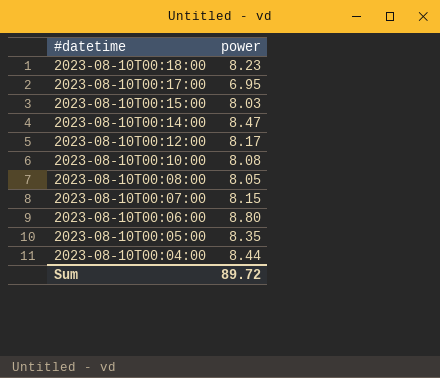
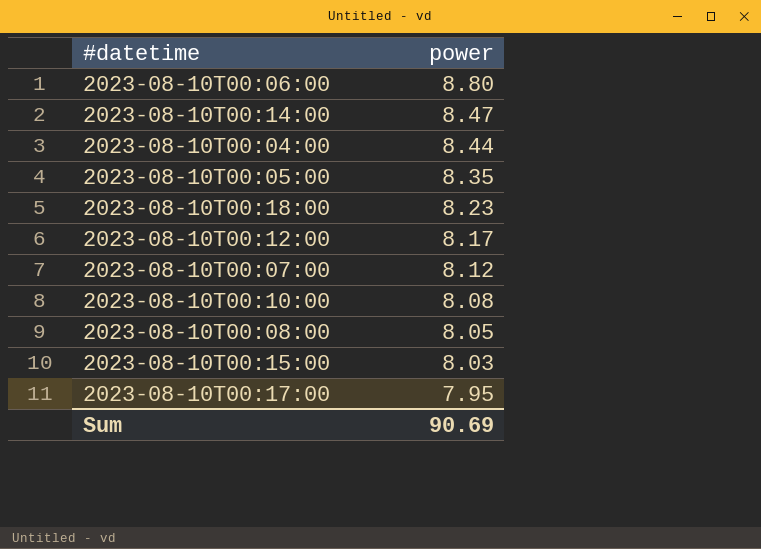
row order: #datetime descending -> power descending
2023-08-10T00:07:00 | power: 8.15 -> 8.12
2023-08-10T00:17:00 | power: 6.95 -> 7.95
Sum | power: 89.72 -> 90.69

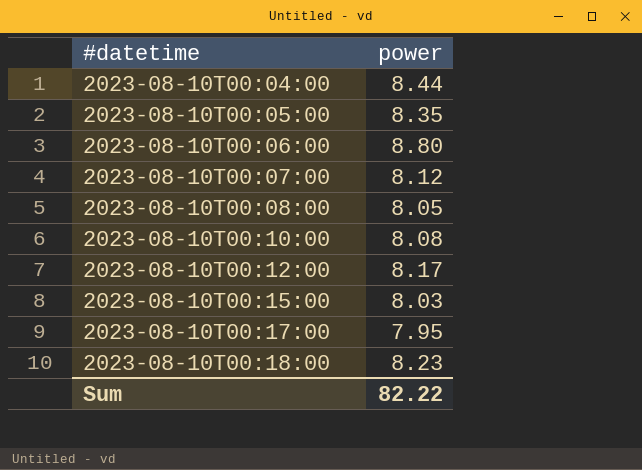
row order: power descending -> #datetime ascending
row 2023-08-10T00:14:00: 8.47 -> none
Sum | power: 90.69 -> 82.22

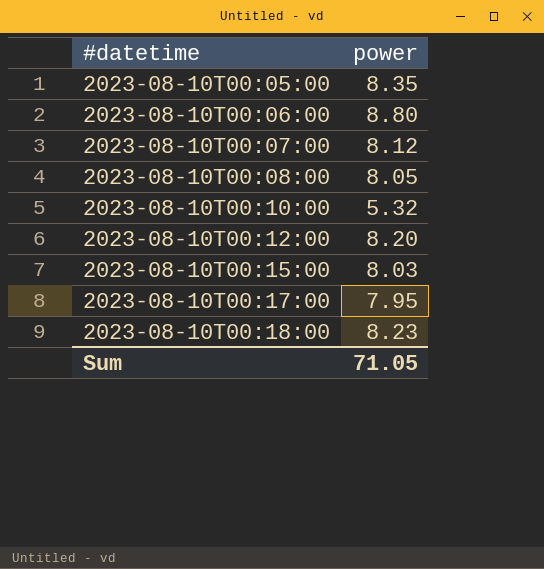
row 2023-08-10T00:04:00: 8.44 -> none
2023-08-10T00:10:00 | power: 8.08 -> 5.32
2023-08-10T00:12:00 | power: 8.17 -> 8.20
Sum | power: 82.22 -> 71.05

